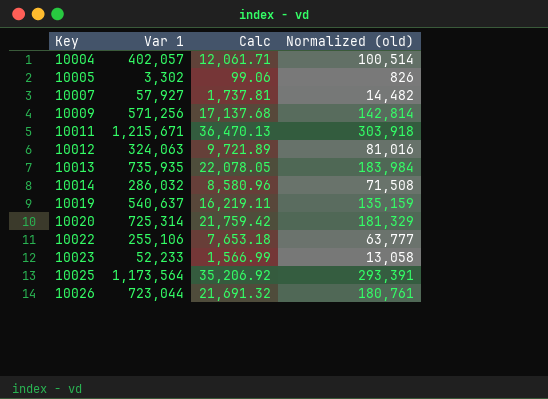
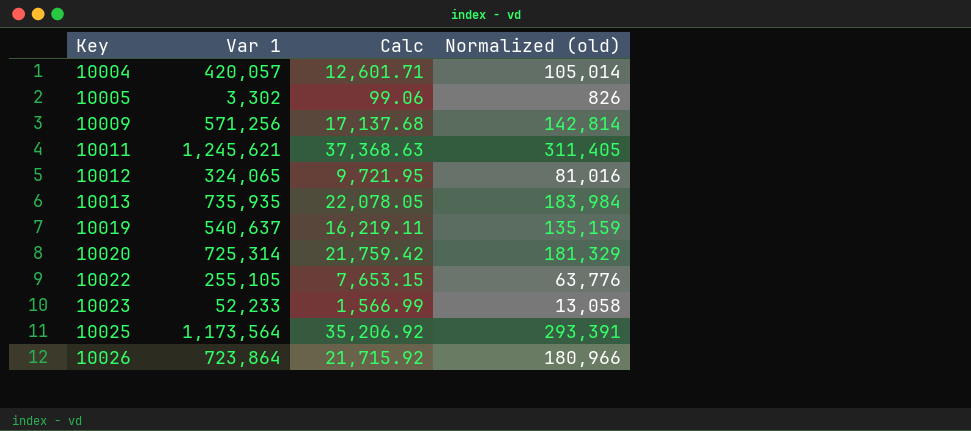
row 10007: 57,927 | 1,737.81 | 14,482 -> none
row 10014: 286,032 | 8,580.96 | 71,508 -> none
10004 | Var 1: 402,057 -> 420,057
10004 | Calc: 12,061.71 -> 12,601.71
10004 | Normalized (old): 100,514 -> 105,014
10011 | Var 1: 1,215,671 -> 1,245,621
10011 | Calc: 36,470.13 -> 37,368.63
10011 | Normalized (old): 303,918 -> 311,405
10012 | Var 1: 324,063 -> 324,065
10012 | Calc: 9,721.89 -> 9,721.95
10022 | Var 1: 255,106 -> 255,105
10022 | Calc: 7,653.18 -> 7,653.15
10022 | Normalized (old): 63,777 -> 63,776
10026 | Var 1: 723,044 -> 723,864
10026 | Calc: 21,691.32 -> 21,715.92
10026 | Normalized (old): 180,761 -> 180,966

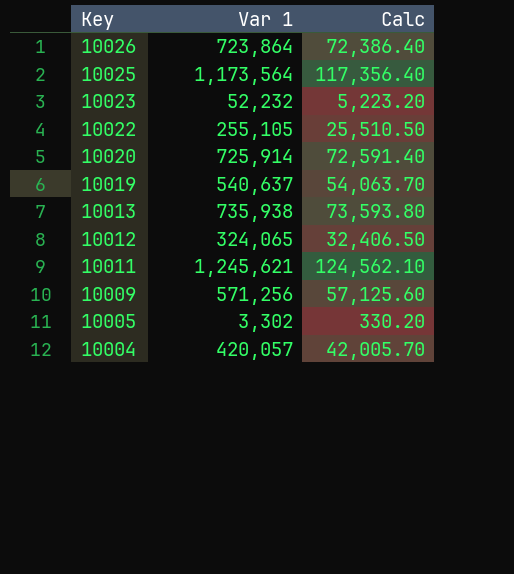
row order: Key ascending -> Key descending
column Normalized (old) | formula: [Var 1] * 0.25 -> none
column Calc | formula: [Var 1] * 0.03 -> [Var 1] * 0.1
10023 | Var 1: 52,233 -> 52,232
10020 | Var 1: 725,314 -> 725,914
10013 | Var 1: 735,935 -> 735,938

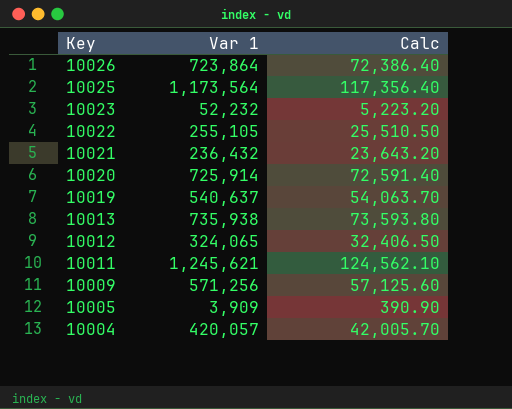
row 10021: none -> 236,432 | 23,643.20
10005 | Var 1: 3,302 -> 3,909
10005 | Calc: 330.20 -> 390.90

